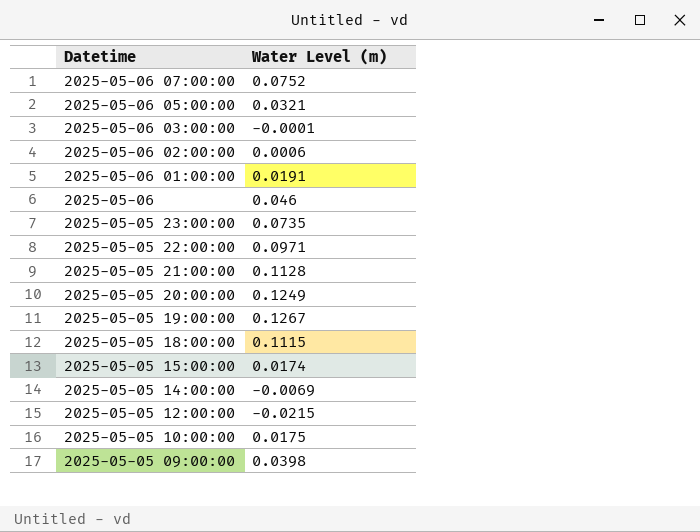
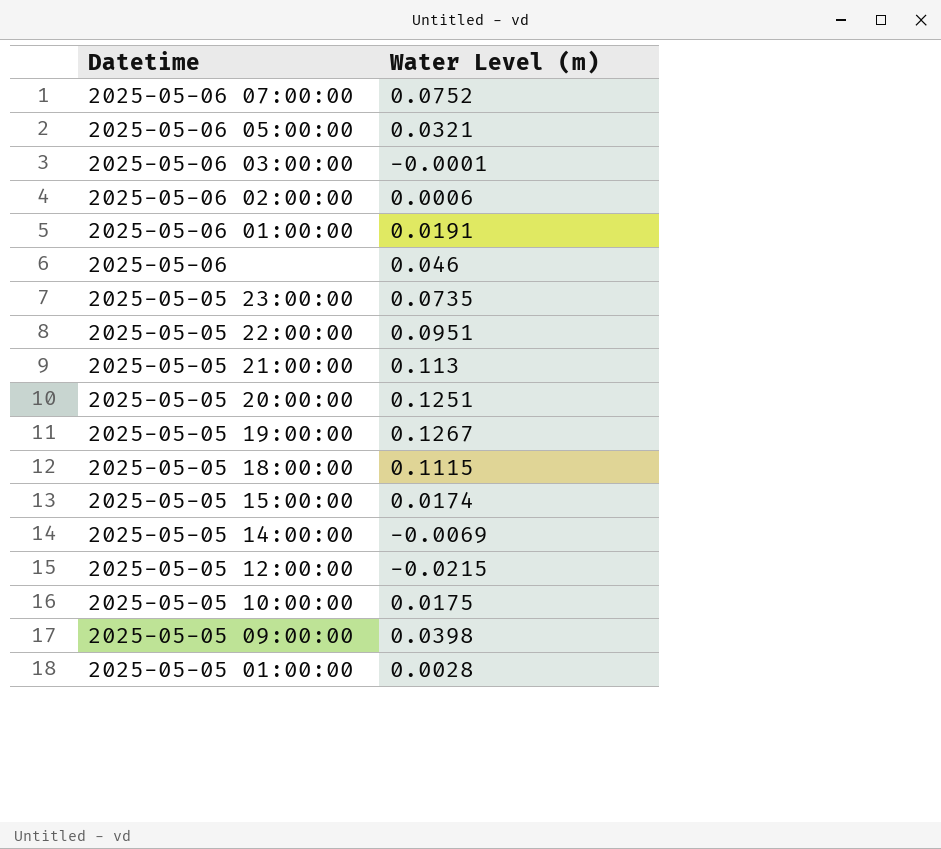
2025-05-05 22:00:00 | Water Level (m): 0.0971 -> 0.0951
2025-05-05 21:00:00 | Water Level (m): 0.1128 -> 0.113
2025-05-05 20:00:00 | Water Level (m): 0.1249 -> 0.1251
row 2025-05-05 01:00:00: none -> 0.0028

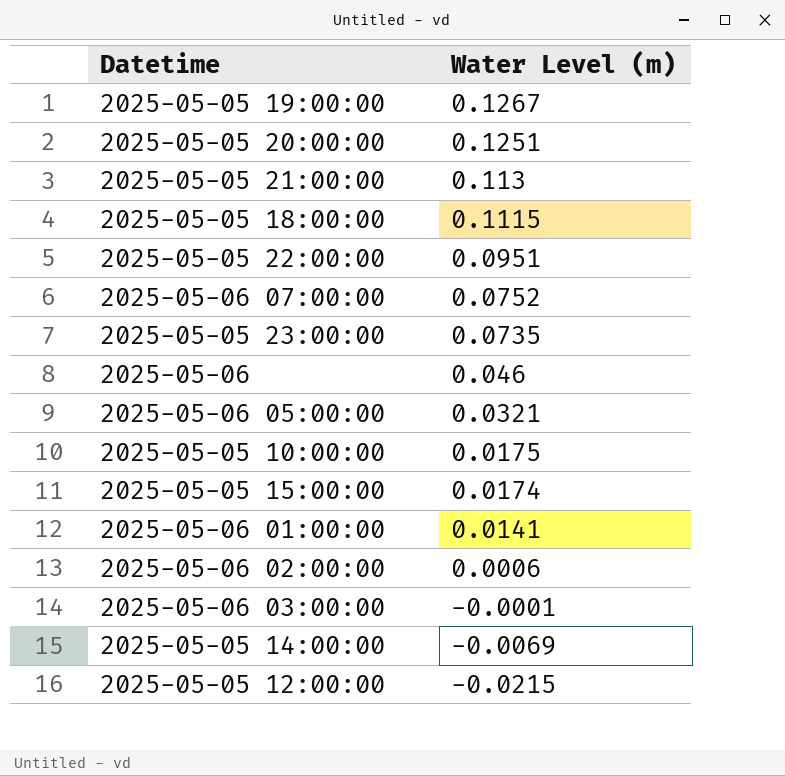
row order: Datetime descending -> Water Level (m) descending
row 2025-05-05 09:00:00: 0.0398 -> none
row 2025-05-05 01:00:00: 0.0028 -> none
2025-05-06 01:00:00 | Water Level (m): 0.0191 -> 0.0141

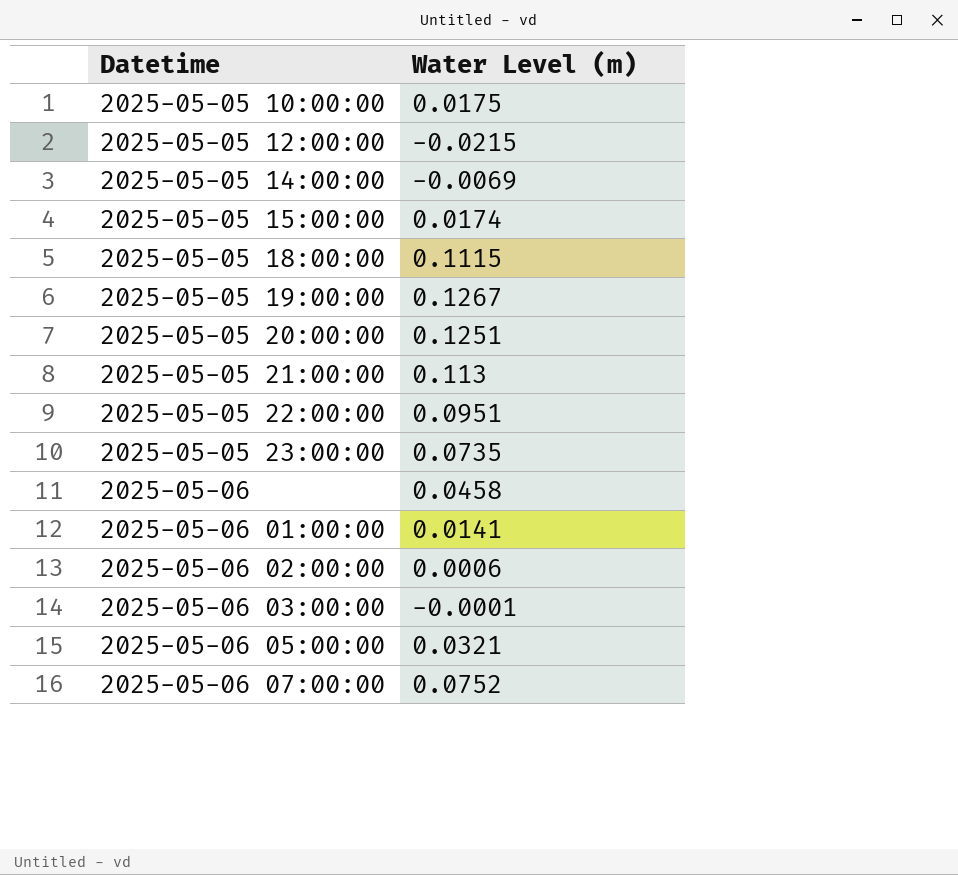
row order: Water Level (m) descending -> Datetime ascending
2025-05-06 | Water Level (m): 0.046 -> 0.0458

